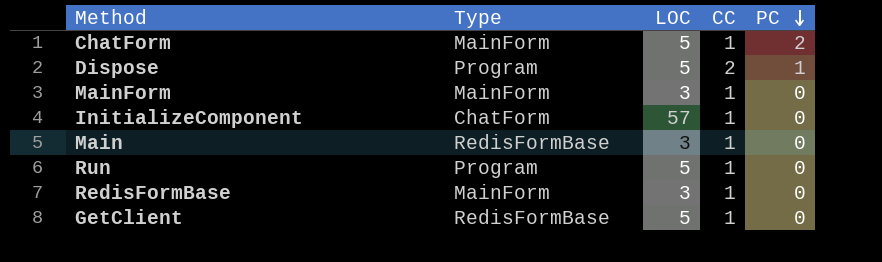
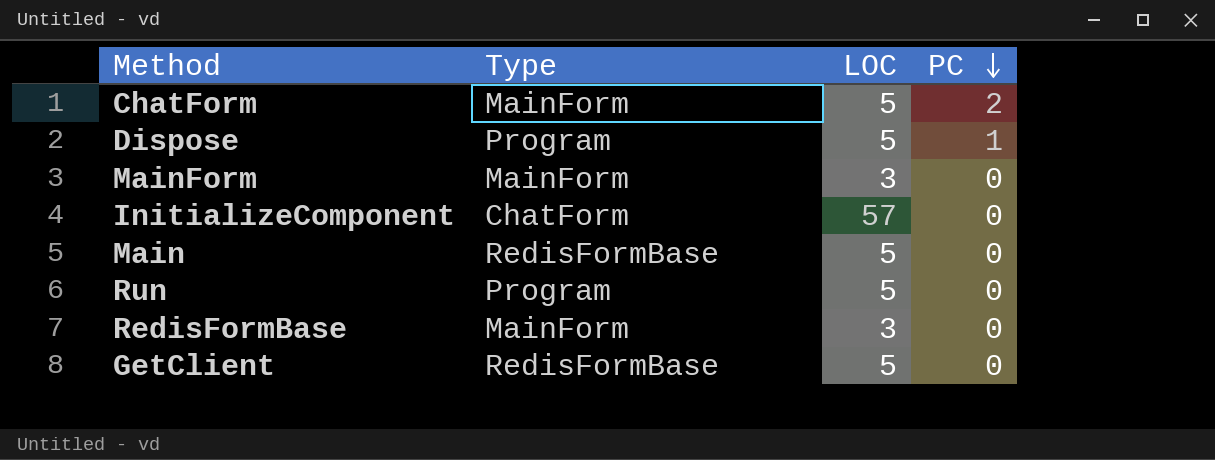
column CC | position: 4 -> none
Main | LOC: 3 -> 5

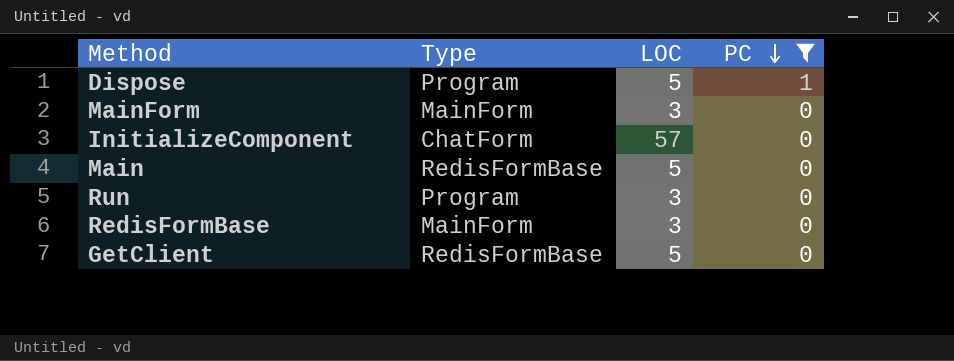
filter: none -> PC != 2
Run | LOC: 5 -> 3

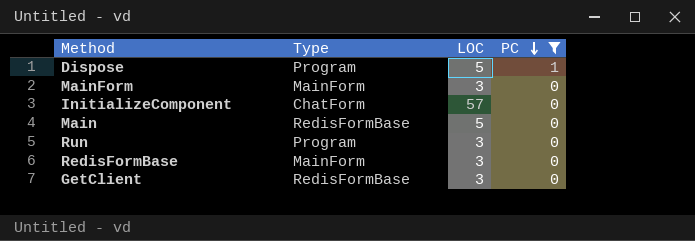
GetClient | LOC: 5 -> 3

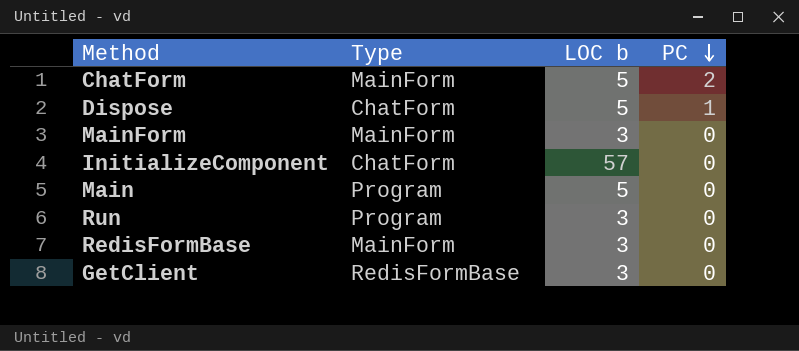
filter: PC != 2 -> none
column name: LOC -> LOC b
Dispose | Type: Program -> ChatForm
Main | Type: RedisFormBase -> Program

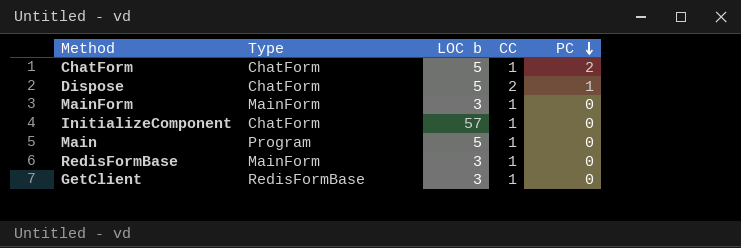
column CC | position: none -> 4
row Run: Program | 3 | 0 -> none
ChatForm | Type: MainForm -> ChatForm

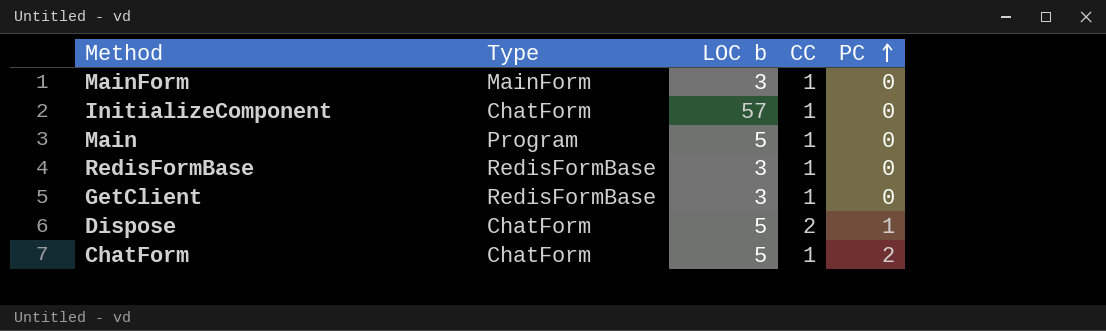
row order: PC descending -> PC ascending
RedisFormBase | Type: MainForm -> RedisFormBase

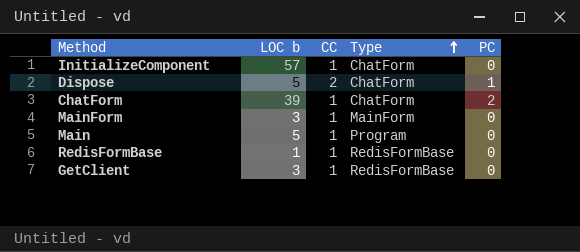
row order: PC ascending -> Type ascending
column Type | position: 2 -> 4
ChatForm | LOC b: 5 -> 39
RedisFormBase | LOC b: 3 -> 1

